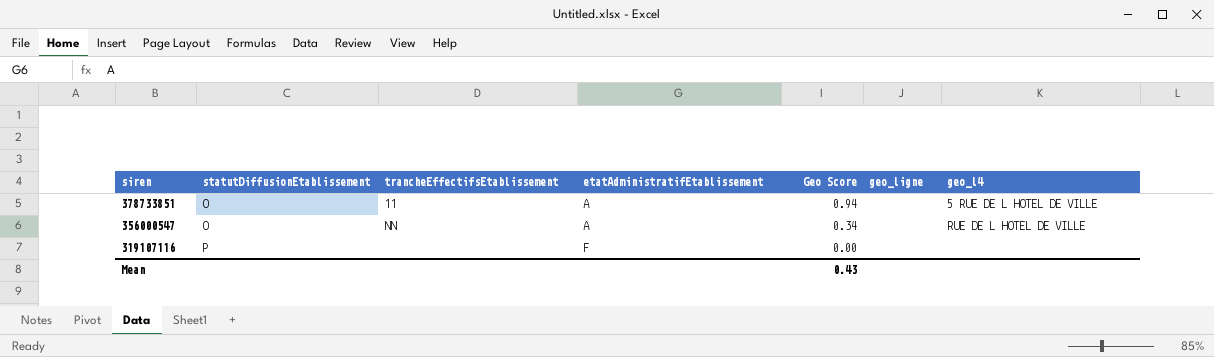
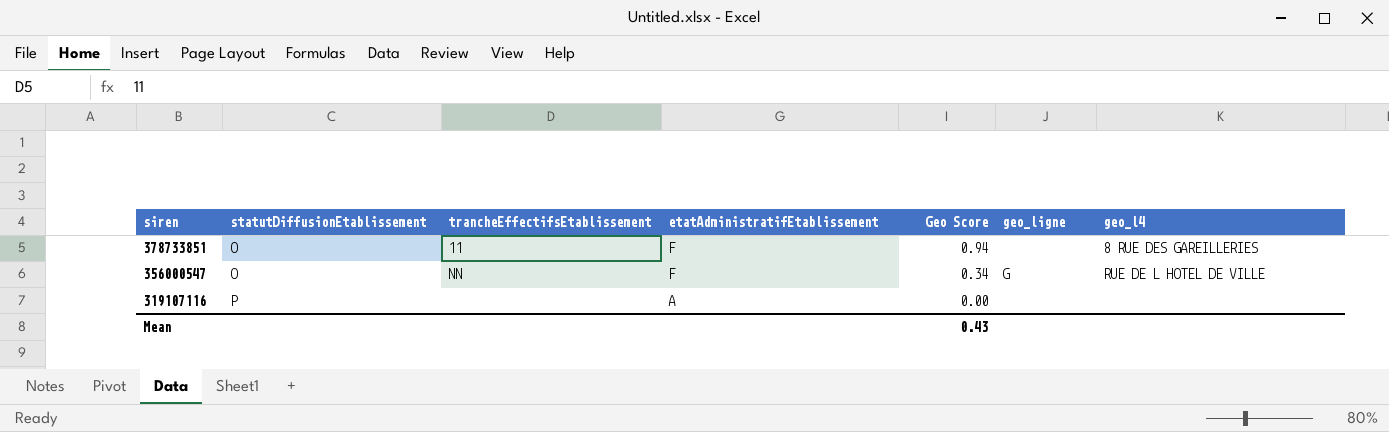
378733851 | etatAdministratifEtablissement: A -> F
378733851 | geo_l4: 5 RUE DE L HOTEL DE VILLE -> 8 RUE DES GAREILLERIES
356000547 | etatAdministratifEtablissement: A -> F
356000547 | geo_ligne: none -> G
319107116 | etatAdministratifEtablissement: F -> A

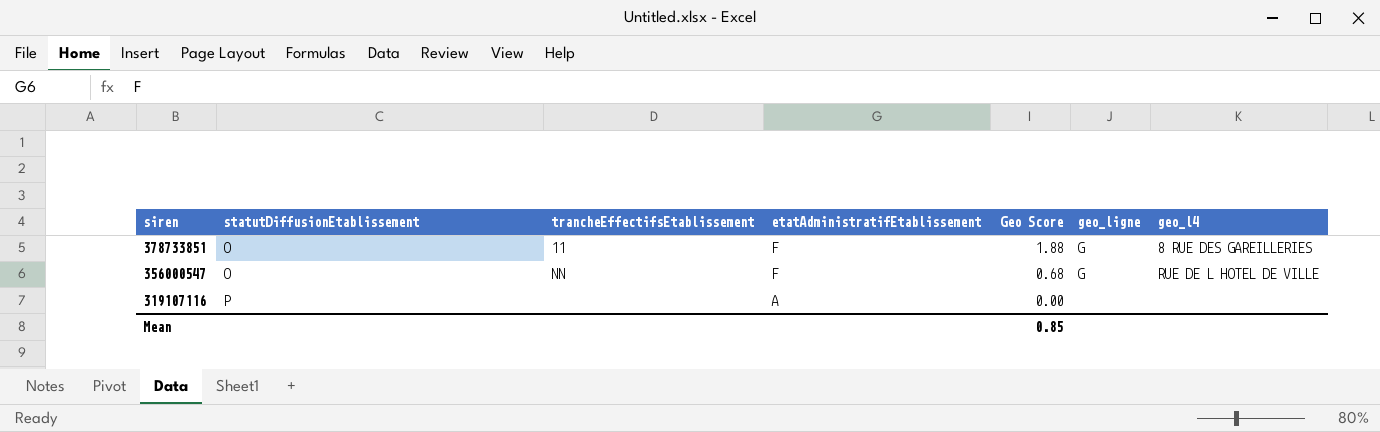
378733851 | Geo Score: 0.94 -> 1.88
378733851 | geo_ligne: none -> G
356000547 | Geo Score: 0.34 -> 0.68
Mean | Geo Score: 0.43 -> 0.85

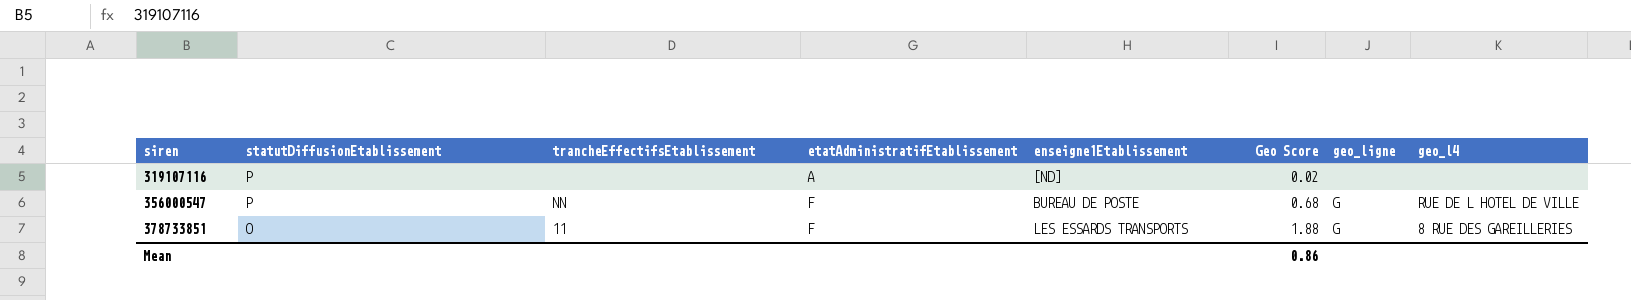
row order: siren descending -> siren ascending
column enseigne1Etablissement | position: none -> 5
319107116 | Geo Score: 0.00 -> 0.02
356000547 | statutDiffusionEtablissement: O -> P
Mean | Geo Score: 0.85 -> 0.86

